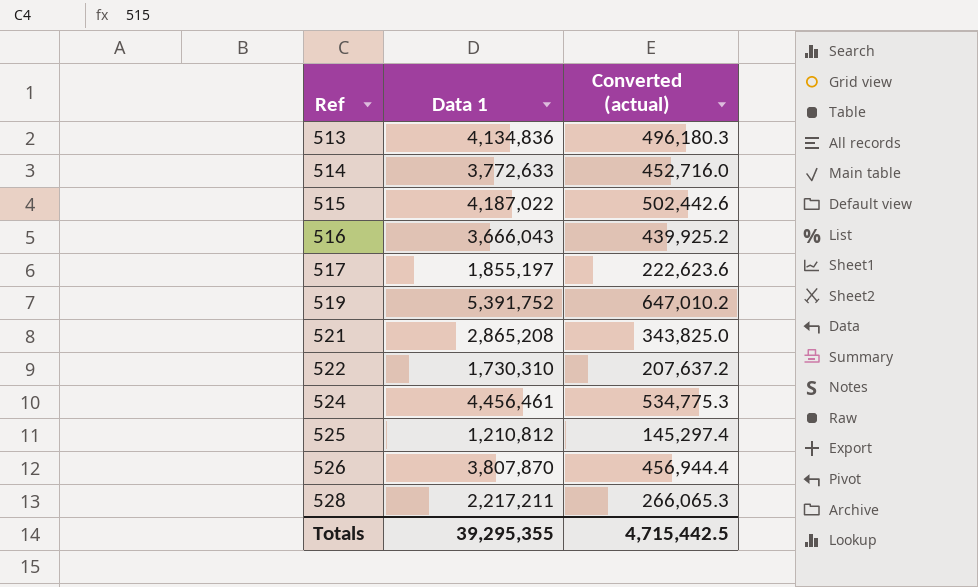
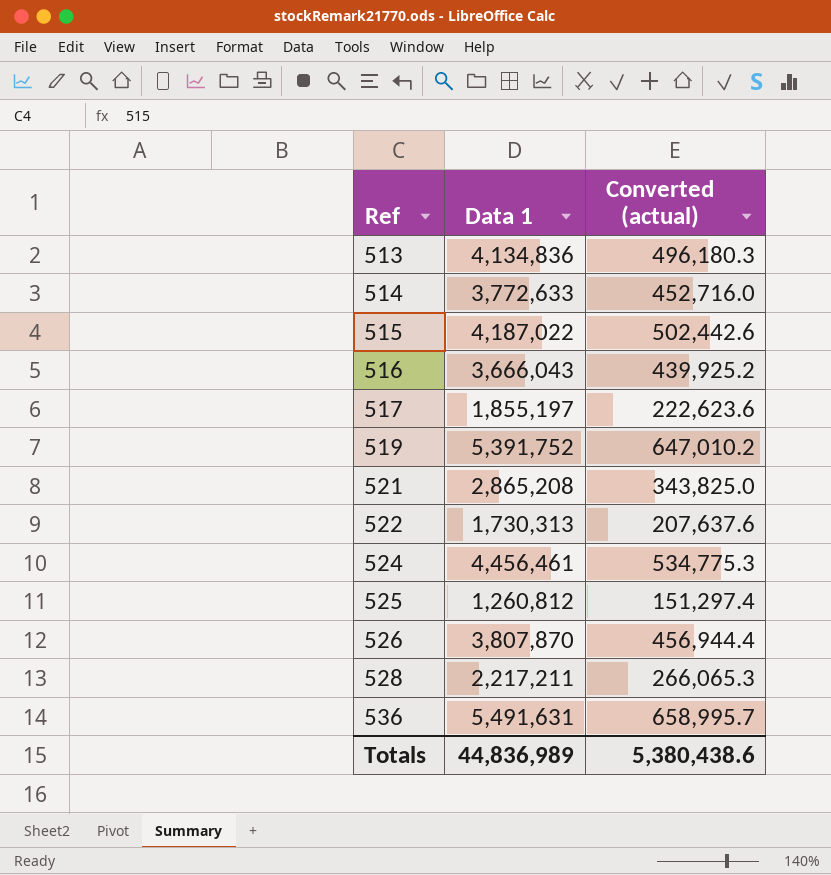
522 | Data 1: 1,730,310 -> 1,730,313
522 | Converted (actual): 207,637.2 -> 207,637.6
525 | Data 1: 1,210,812 -> 1,260,812
525 | Converted (actual): 145,297.4 -> 151,297.4
row 536: none -> 5,491,631 | 658,995.7
Totals | Data 1: 39,295,355 -> 44,836,989
Totals | Converted (actual): 4,715,442.5 -> 5,380,438.6

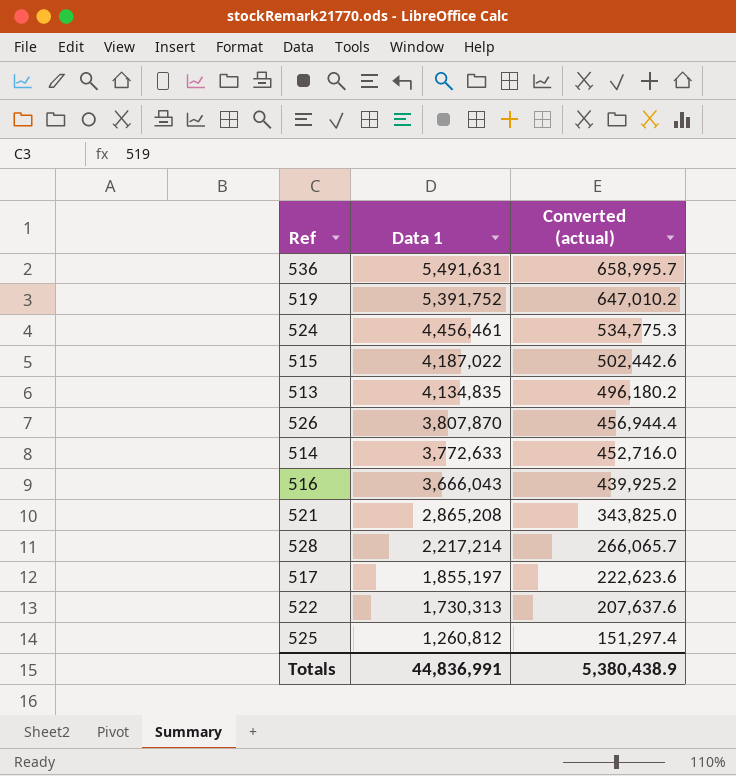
row order: Ref ascending -> Data 1 descending
513 | Data 1: 4,134,836 -> 4,134,835
513 | Converted (actual): 496,180.3 -> 496,180.2
528 | Data 1: 2,217,211 -> 2,217,214
528 | Converted (actual): 266,065.3 -> 266,065.7
Totals | Data 1: 44,836,989 -> 44,836,991
Totals | Converted (actual): 5,380,438.6 -> 5,380,438.9

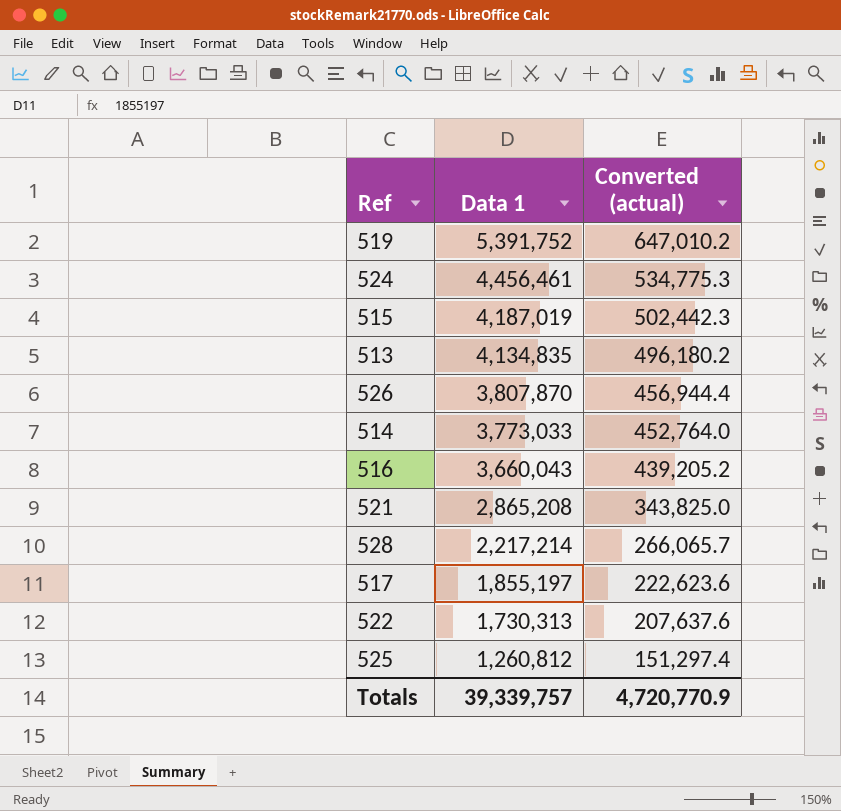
row 536: 5,491,631 | 658,995.7 -> none
515 | Data 1: 4,187,022 -> 4,187,019
515 | Converted (actual): 502,442.6 -> 502,442.3
514 | Data 1: 3,772,633 -> 3,773,033
514 | Converted (actual): 452,716.0 -> 452,764.0
516 | Data 1: 3,666,043 -> 3,660,043
516 | Converted (actual): 439,925.2 -> 439,205.2
Totals | Data 1: 44,836,991 -> 39,339,757
Totals | Converted (actual): 5,380,438.9 -> 4,720,770.9

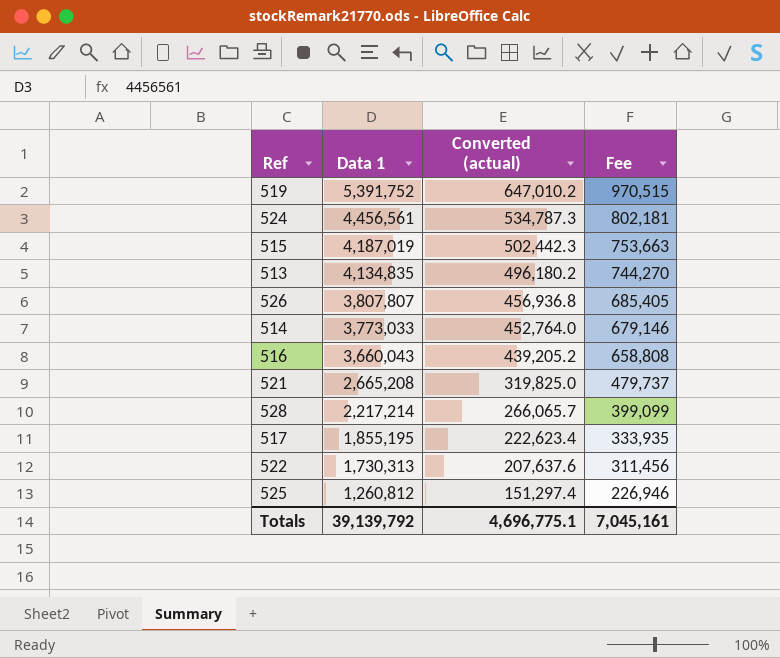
column Fee | formula: none -> [Data 1] * 0.18
524 | Data 1: 4,456,461 -> 4,456,561
524 | Converted (actual): 534,775.3 -> 534,787.3
526 | Data 1: 3,807,870 -> 3,807,807
526 | Converted (actual): 456,944.4 -> 456,936.8
521 | Data 1: 2,865,208 -> 2,665,208
521 | Converted (actual): 343,825.0 -> 319,825.0
517 | Data 1: 1,855,197 -> 1,855,195
517 | Converted (actual): 222,623.6 -> 222,623.4
Totals | Data 1: 39,339,757 -> 39,139,792
Totals | Converted (actual): 4,720,770.9 -> 4,696,775.1

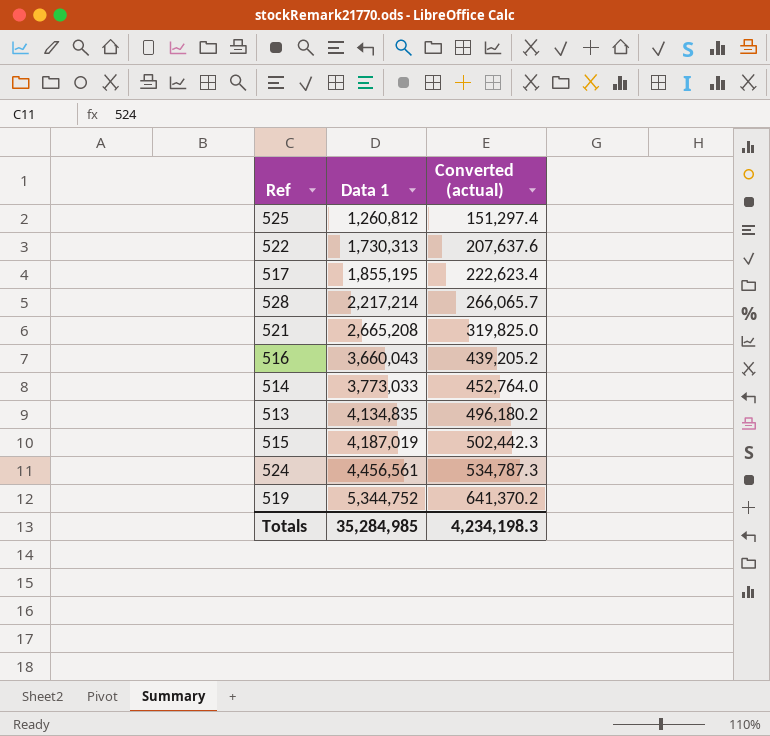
row order: Data 1 descending -> Data 1 ascending
column Fee | formula: [Data 1] * 0.18 -> none
row 526: 3,807,807 | 456,936.8 | 685,405 -> none
519 | Data 1: 5,391,752 -> 5,344,752
519 | Converted (actual): 647,010.2 -> 641,370.2
Totals | Data 1: 39,139,792 -> 35,284,985
Totals | Converted (actual): 4,696,775.1 -> 4,234,198.3

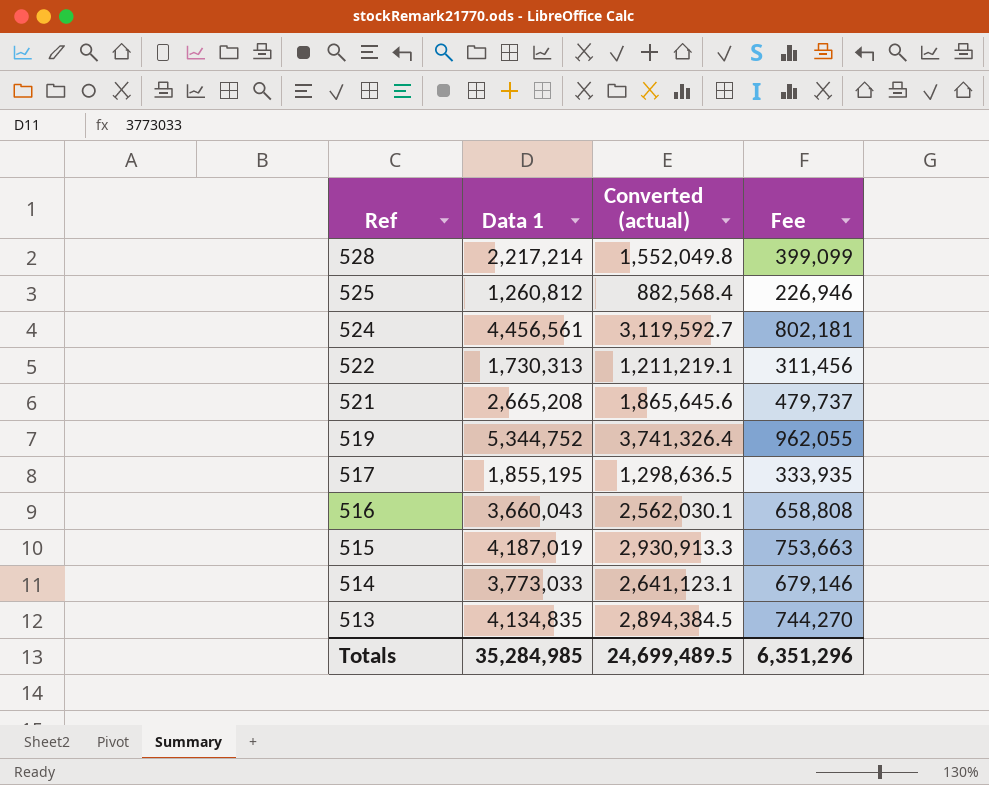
row order: Data 1 ascending -> Ref descending
column Converted (actual) | formula: [Data 1] * 0.12 -> [Data 1] * 0.7
column Fee | formula: none -> [Data 1] * 0.18
Totals | Converted (actual): 4,234,198.3 -> 24,699,489.5

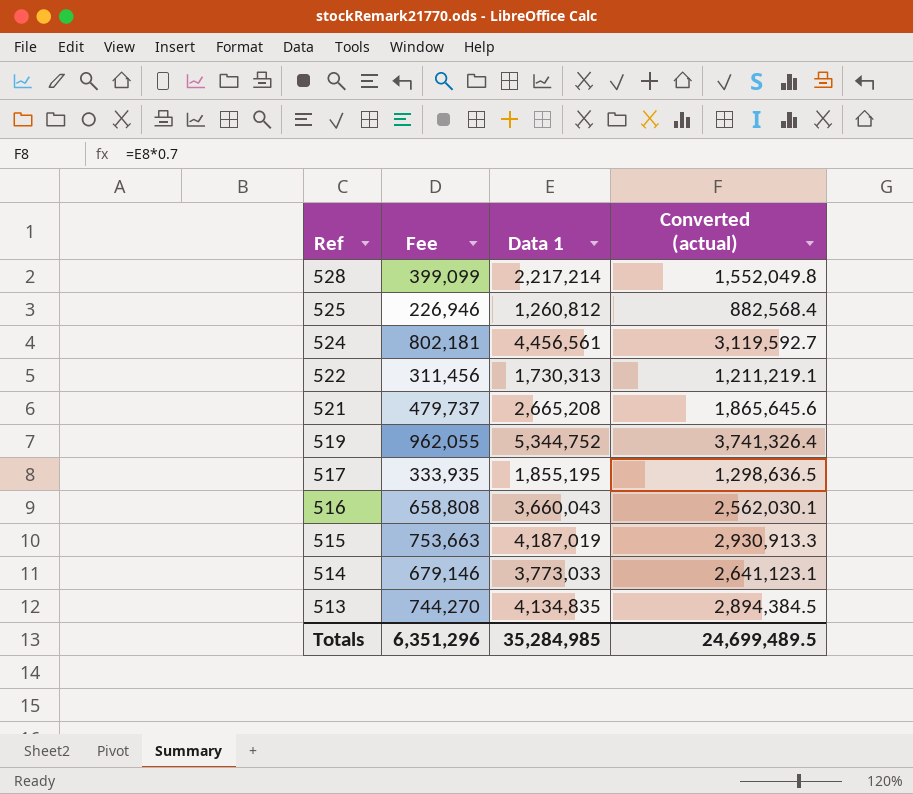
column Fee | position: 4 -> 2

